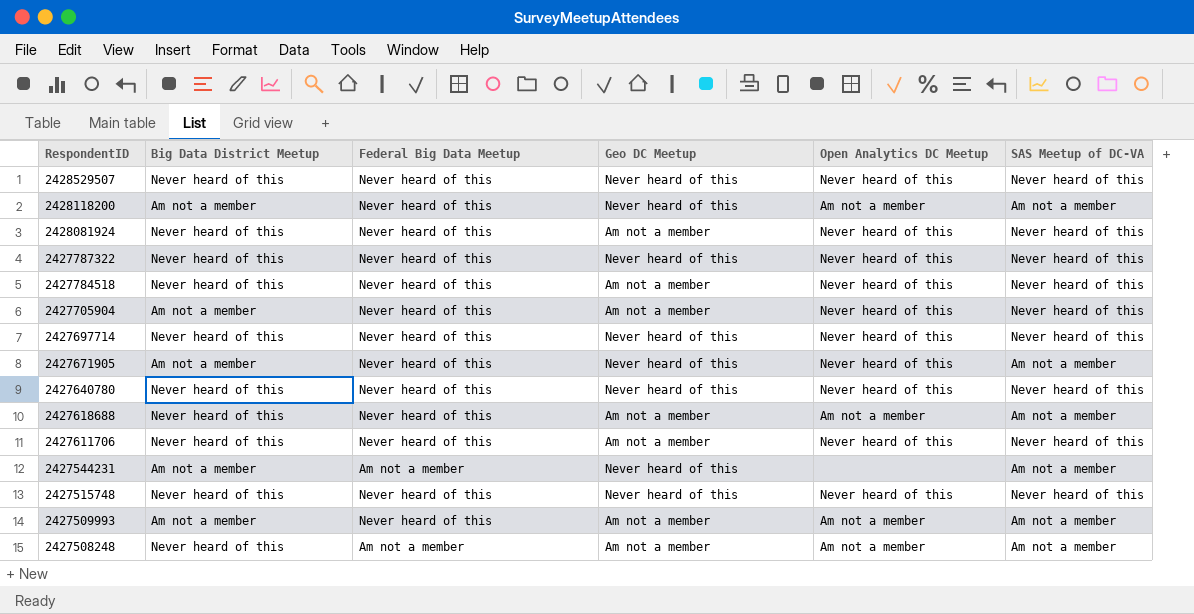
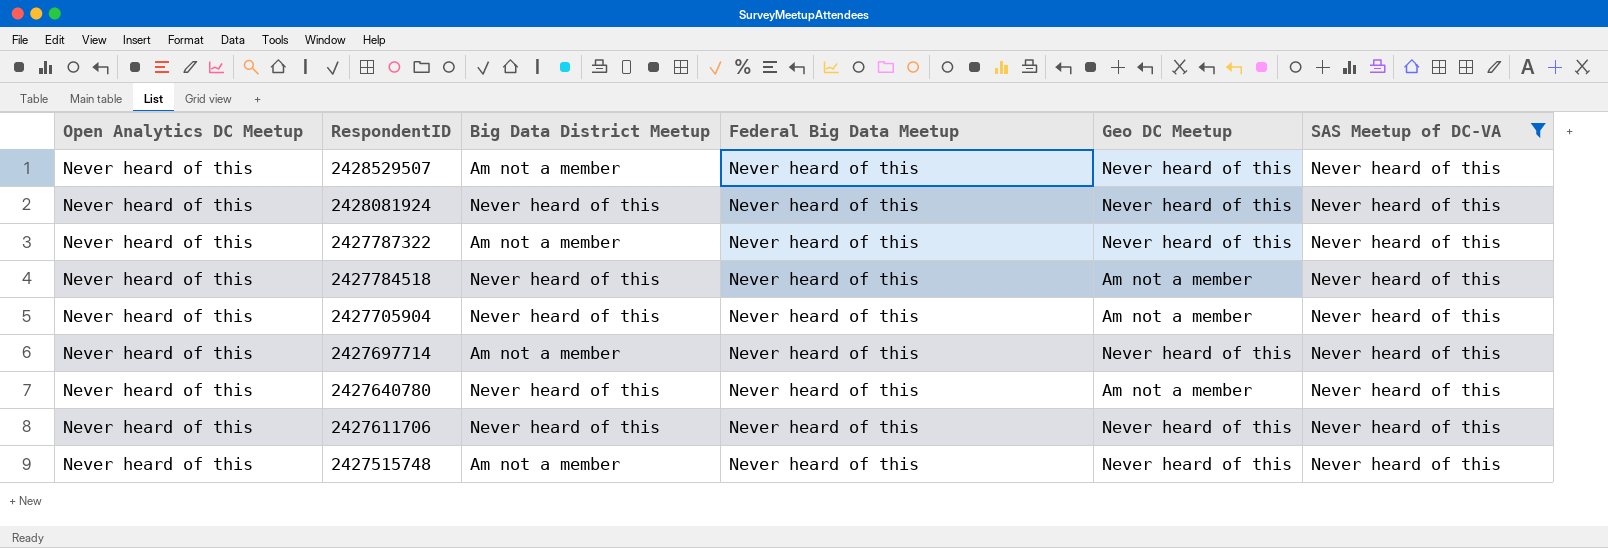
filter: none -> SAS Meetup of DC-VA = Never heard of this
column Open Analytics DC Meetup | position: 5 -> 1
2428529507 | Big Data District Meetup: Never heard of this -> Am not a member
2428081924 | Geo DC Meetup: Am not a member -> Never heard of this
2427787322 | Big Data District Meetup: Never heard of this -> Am not a member
2427705904 | Big Data District Meetup: Am not a member -> Never heard of this
2427697714 | Big Data District Meetup: Never heard of this -> Am not a member
2427640780 | Geo DC Meetup: Never heard of this -> Am not a member
2427611706 | Geo DC Meetup: Am not a member -> Never heard of this
2427515748 | Big Data District Meetup: Never heard of this -> Am not a member

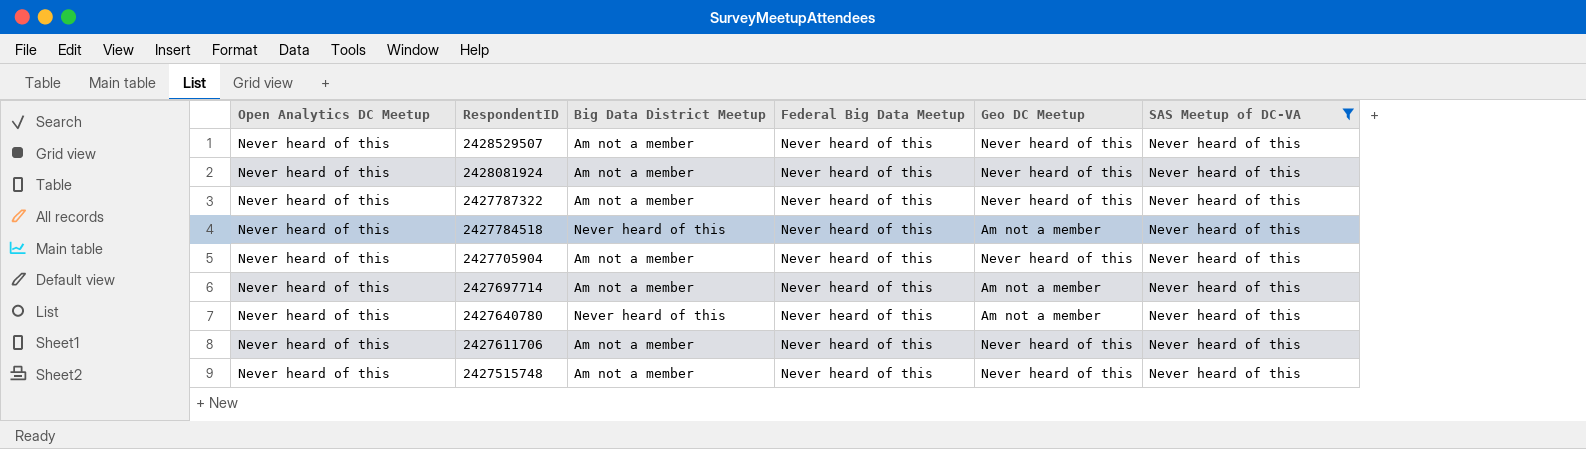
2428081924 | Big Data District Meetup: Never heard of this -> Am not a member
2427705904 | Big Data District Meetup: Never heard of this -> Am not a member
2427705904 | Geo DC Meetup: Am not a member -> Never heard of this
2427697714 | Geo DC Meetup: Never heard of this -> Am not a member
2427611706 | Big Data District Meetup: Never heard of this -> Am not a member

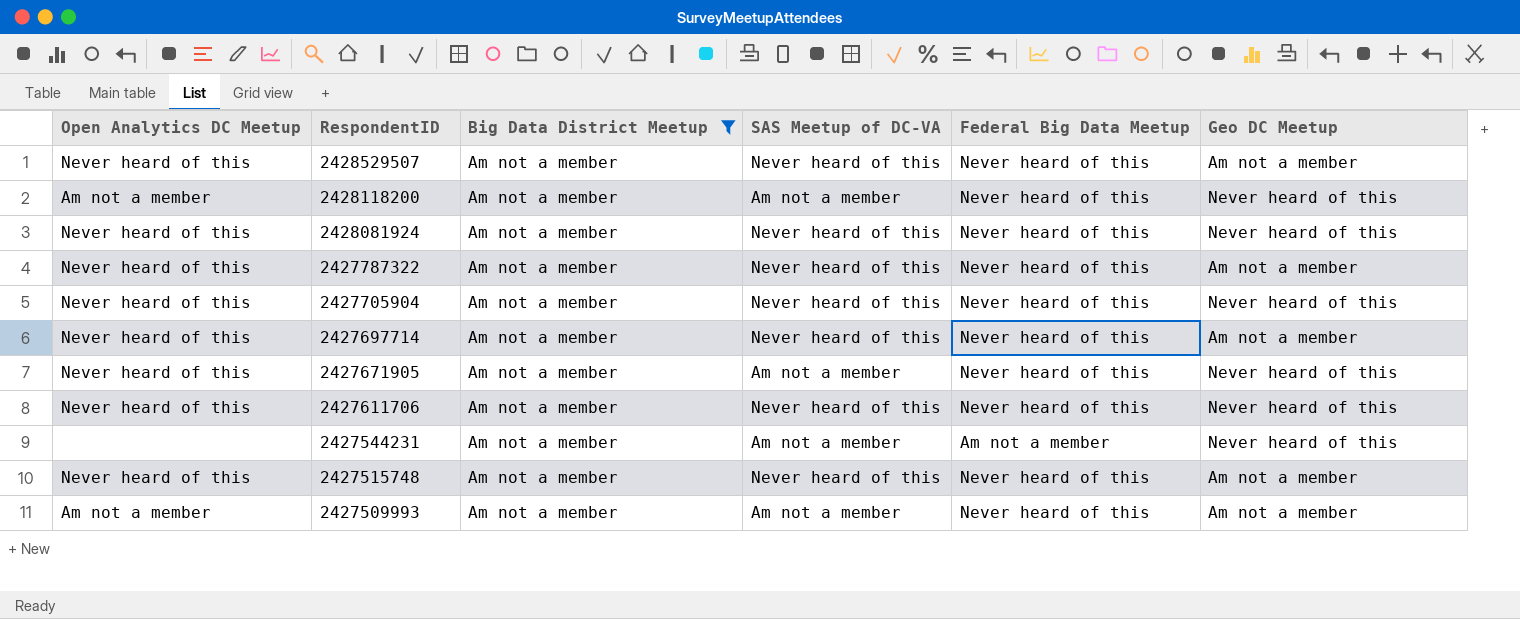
filter: SAS Meetup of DC-VA = Never heard of this -> Big Data District Meetup = Am not a member
column SAS Meetup of DC-VA | position: 6 -> 4
2428529507 | Geo DC Meetup: Never heard of this -> Am not a member
2427787322 | Geo DC Meetup: Never heard of this -> Am not a member
2427515748 | Geo DC Meetup: Never heard of this -> Am not a member

